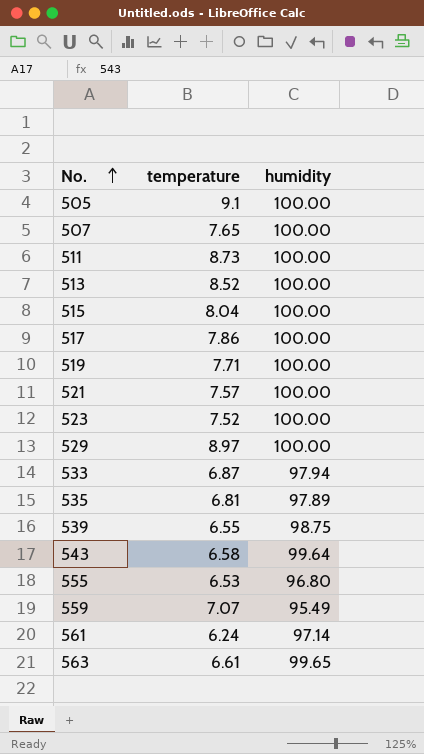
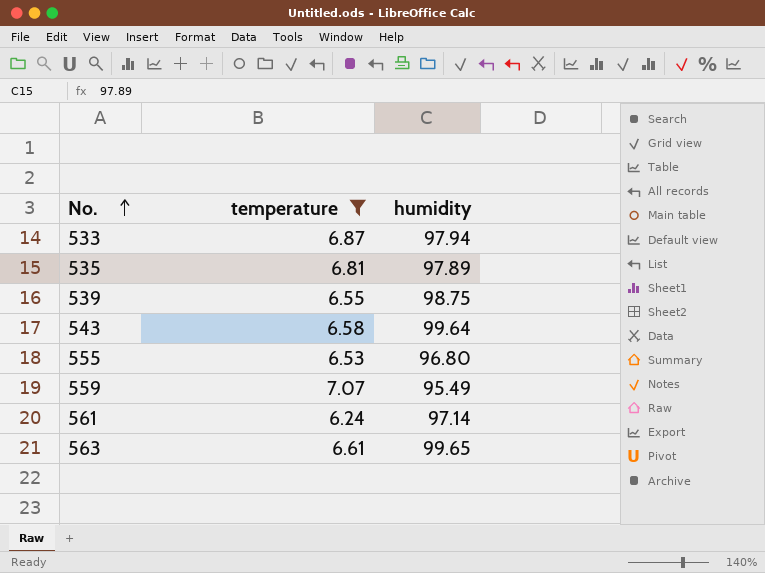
filter: none -> temperature <= 7.07

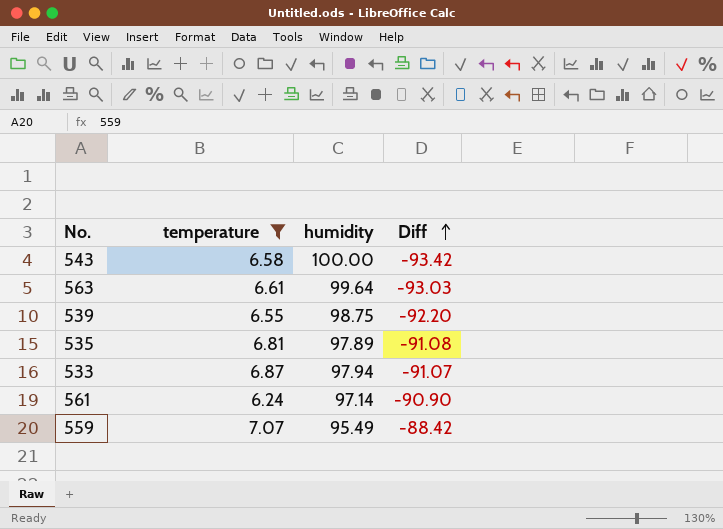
row order: No. ascending -> Diff ascending
column Diff | formula: none -> [temperature] - [humidity]
row 555: 6.53 | 96.80 -> none
543 | humidity: 99.64 -> 100.00
563 | humidity: 99.65 -> 99.64

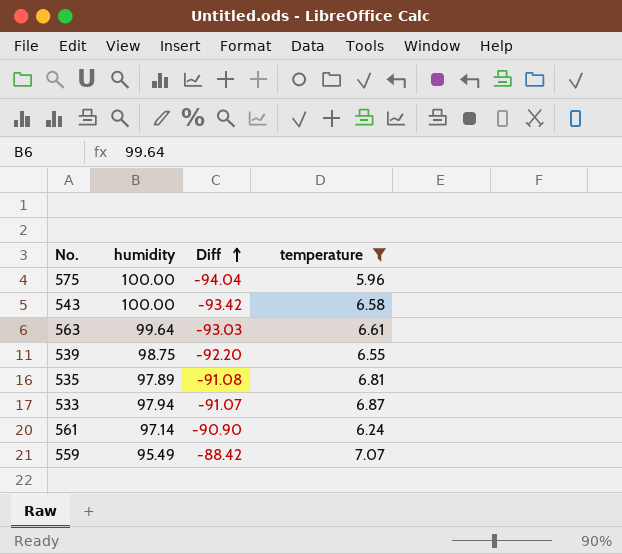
column temperature | position: 2 -> 4
row 575: none -> 100.00 | -94.04 | 5.96

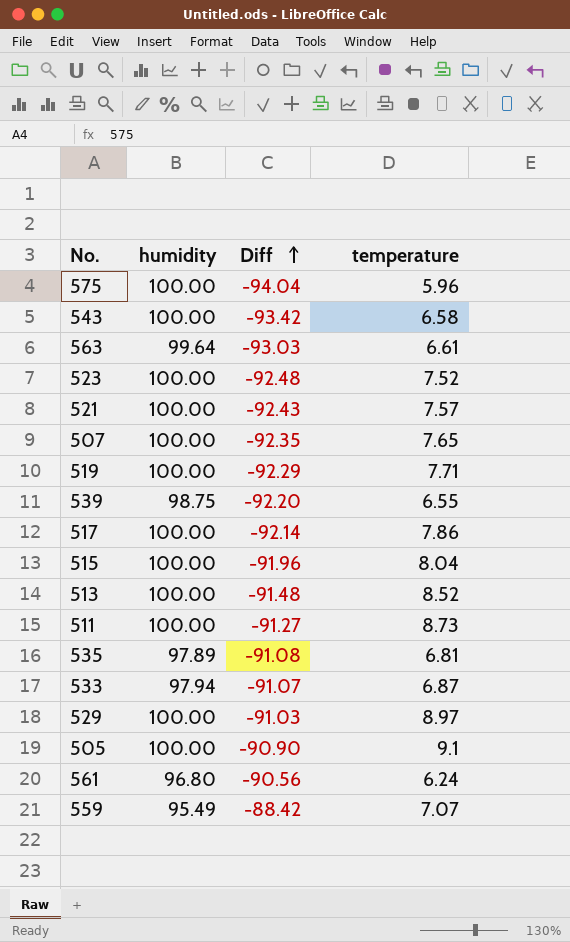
filter: temperature <= 7.07 -> none
561 | humidity: 97.14 -> 96.80
561 | Diff: -90.90 -> -90.56

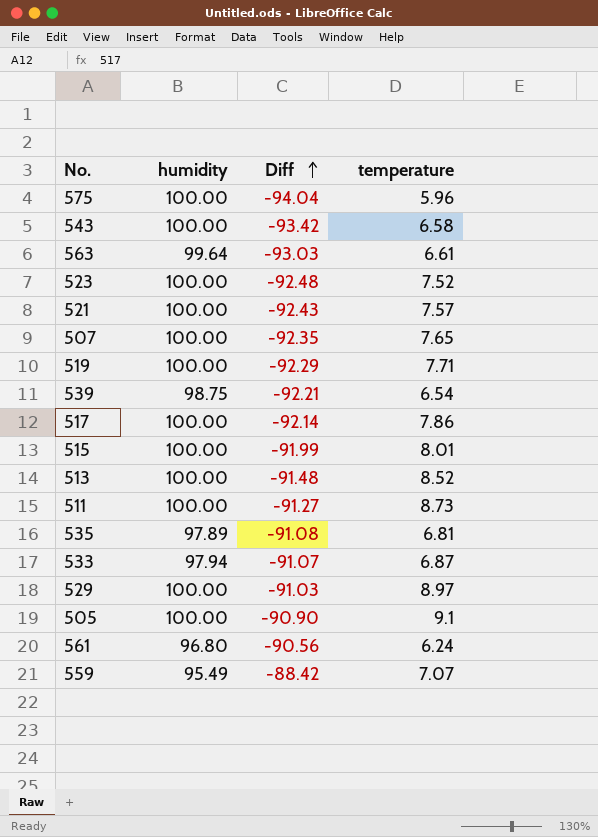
539 | Diff: -92.20 -> -92.21
539 | temperature: 6.55 -> 6.54
515 | Diff: -91.96 -> -91.99
515 | temperature: 8.04 -> 8.01

